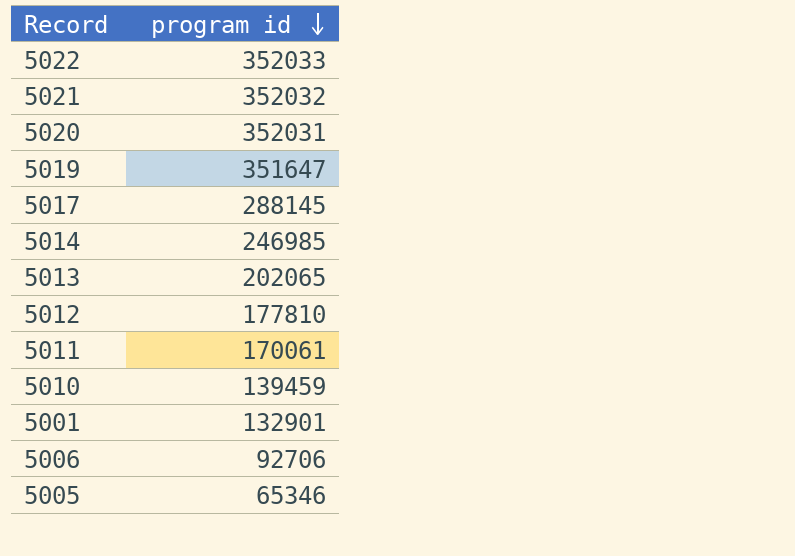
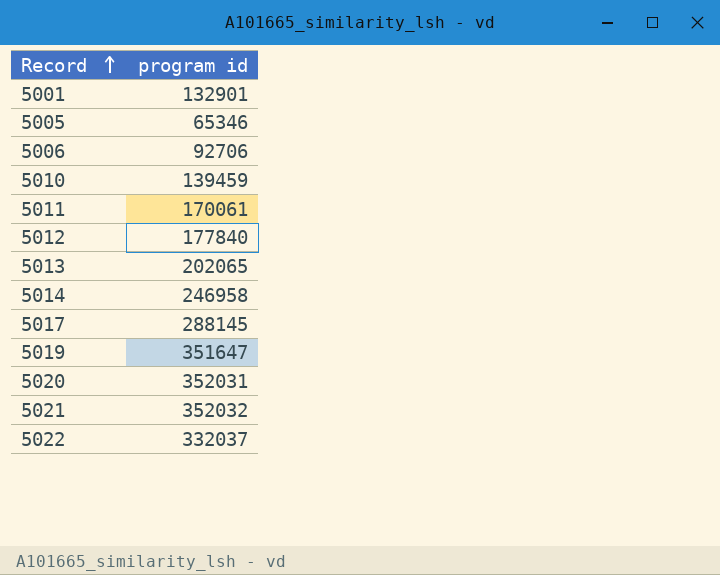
row order: program id descending -> Record ascending
5012 | program id: 177810 -> 177840
5014 | program id: 246985 -> 246958
5022 | program id: 352033 -> 332037

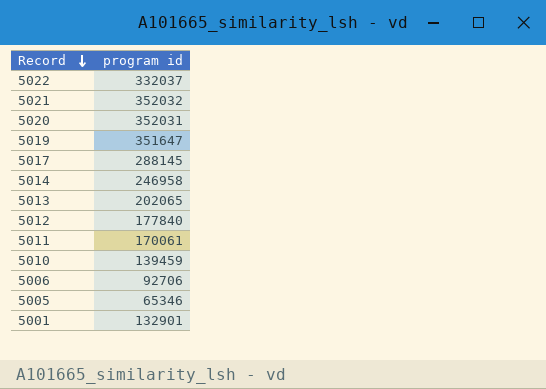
row order: Record ascending -> Record descending

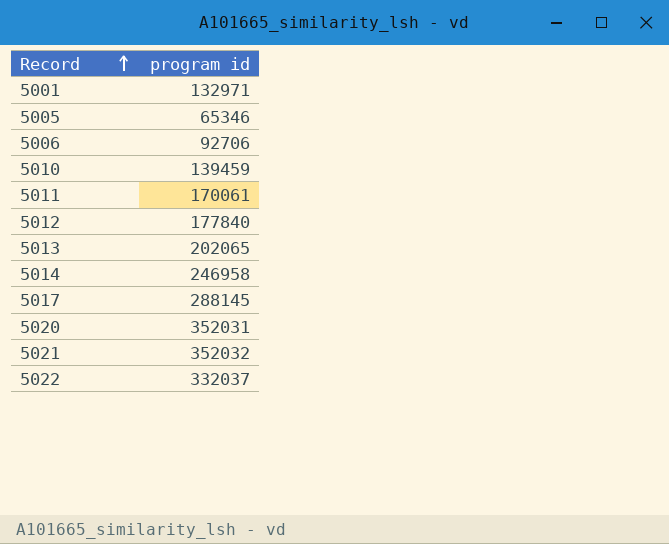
row order: Record descending -> Record ascending
row 5019: 351647 -> none
5001 | program id: 132901 -> 132971

